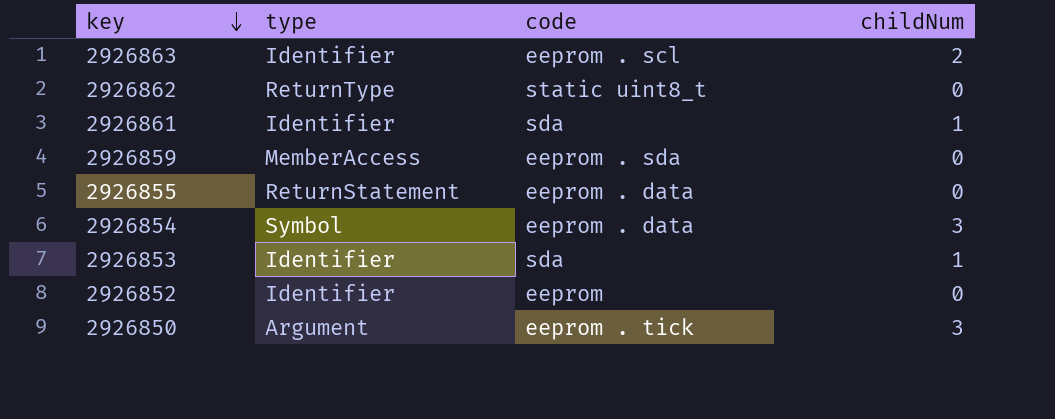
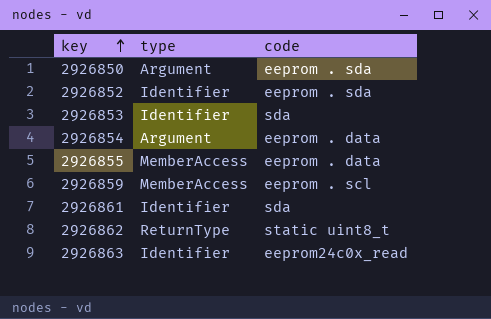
row order: key descending -> key ascending
column childNum | position: 4 -> none
2926850 | code: eeprom . tick -> eeprom . sda
2926852 | code: eeprom -> eeprom . sda
2926854 | type: Symbol -> Argument
2926855 | type: ReturnStatement -> MemberAccess
2926859 | code: eeprom . sda -> eeprom . scl
2926863 | code: eeprom . scl -> eeprom24c0x_read

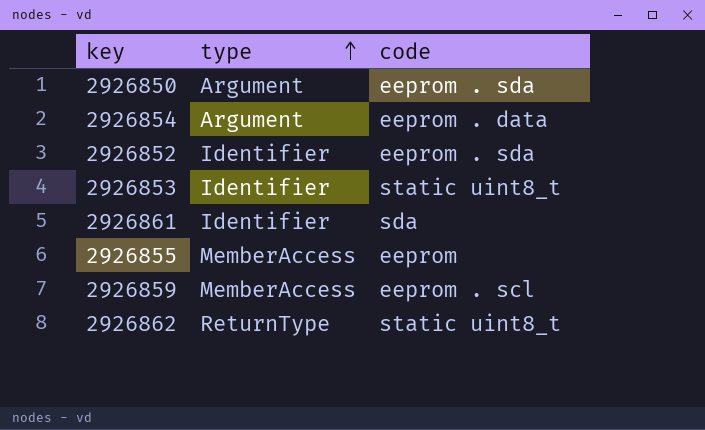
row order: key ascending -> type ascending
row 2926863: Identifier | eeprom24c0x_read -> none
2926853 | code: sda -> static uint8_t
2926855 | code: eeprom . data -> eeprom

